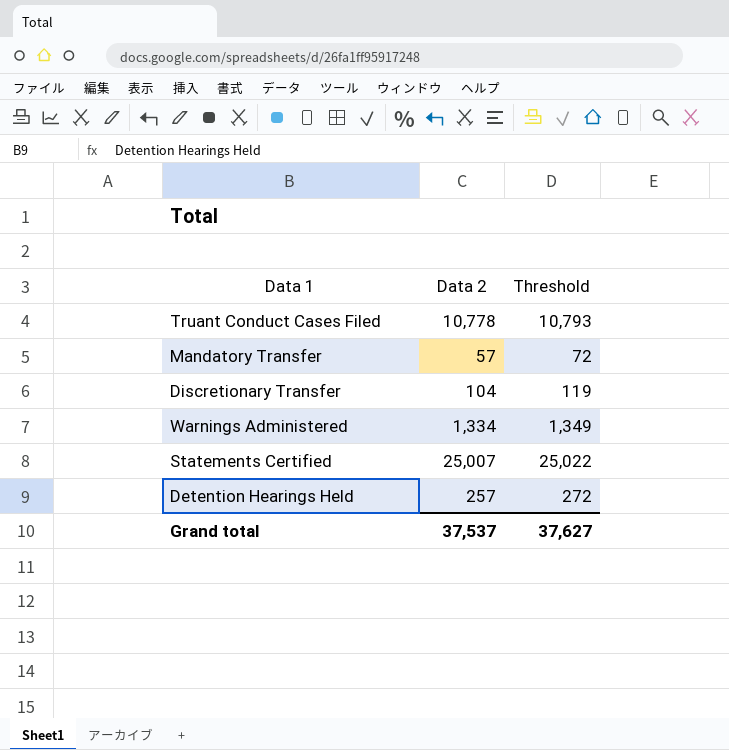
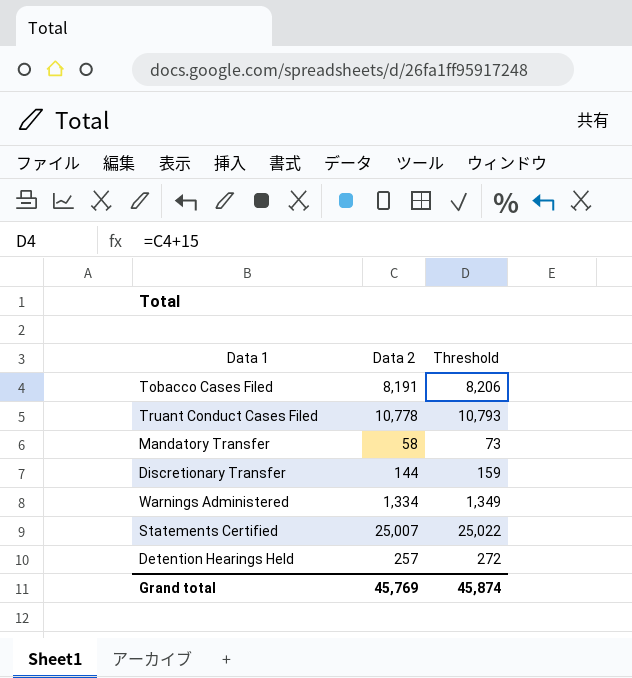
row Tobacco Cases Filed: none -> 8,191 | 8,206
Mandatory Transfer | Data 2: 57 -> 58
Mandatory Transfer | Threshold: 72 -> 73
Discretionary Transfer | Data 2: 104 -> 144
Discretionary Transfer | Threshold: 119 -> 159
Grand total | Data 2: 37,537 -> 45,769
Grand total | Threshold: 37,627 -> 45,874

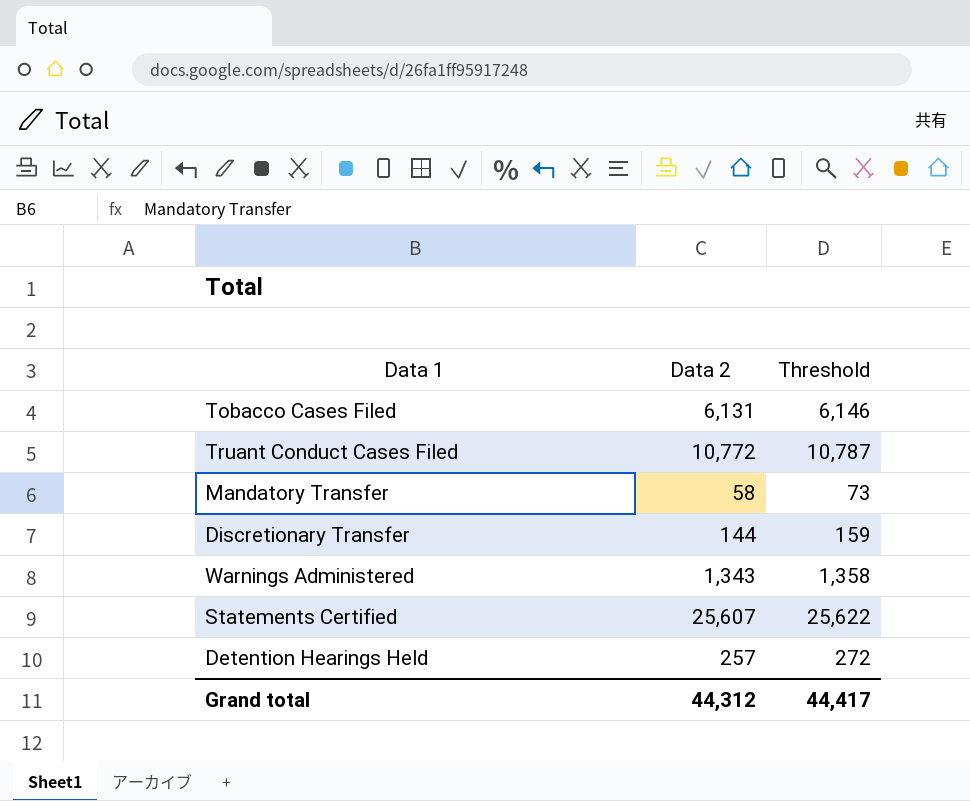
Tobacco Cases Filed | Data 2: 8,191 -> 6,131
Tobacco Cases Filed | Threshold: 8,206 -> 6,146
Truant Conduct Cases Filed | Data 2: 10,778 -> 10,772
Truant Conduct Cases Filed | Threshold: 10,793 -> 10,787
Warnings Administered | Data 2: 1,334 -> 1,343
Warnings Administered | Threshold: 1,349 -> 1,358
Statements Certified | Data 2: 25,007 -> 25,607
Statements Certified | Threshold: 25,022 -> 25,622
Grand total | Data 2: 45,769 -> 44,312
Grand total | Threshold: 45,874 -> 44,417

